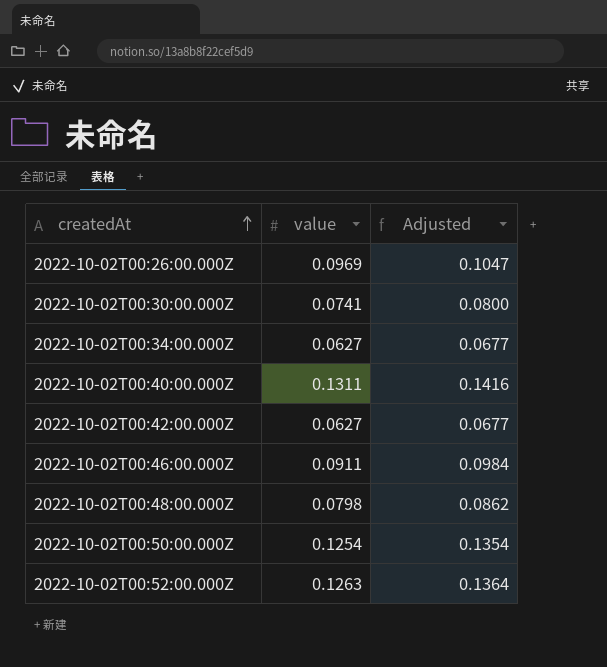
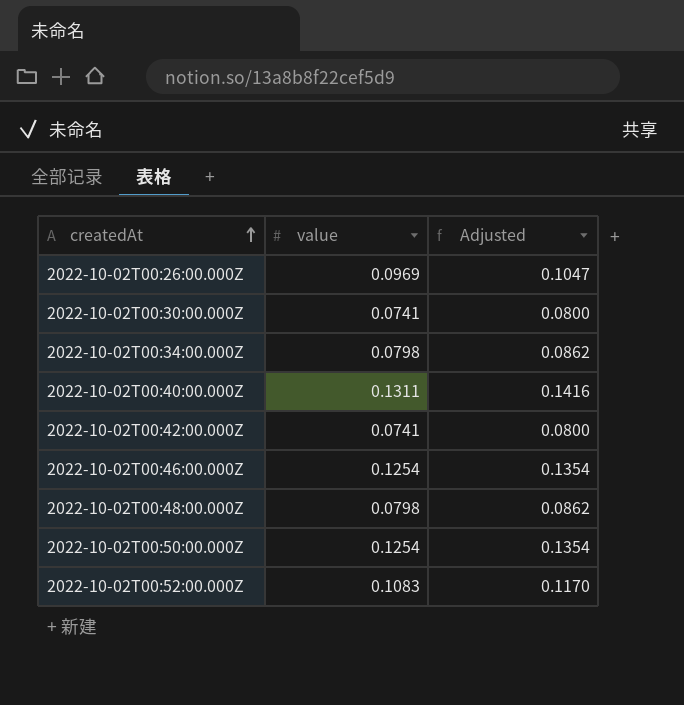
2022-10-02T00:34:00.000Z | value: 0.0627 -> 0.0798
2022-10-02T00:34:00.000Z | Adjusted: 0.0677 -> 0.0862
2022-10-02T00:42:00.000Z | value: 0.0627 -> 0.0741
2022-10-02T00:42:00.000Z | Adjusted: 0.0677 -> 0.0800
2022-10-02T00:46:00.000Z | value: 0.0911 -> 0.1254
2022-10-02T00:46:00.000Z | Adjusted: 0.0984 -> 0.1354
2022-10-02T00:52:00.000Z | value: 0.1263 -> 0.1083
2022-10-02T00:52:00.000Z | Adjusted: 0.1364 -> 0.1170

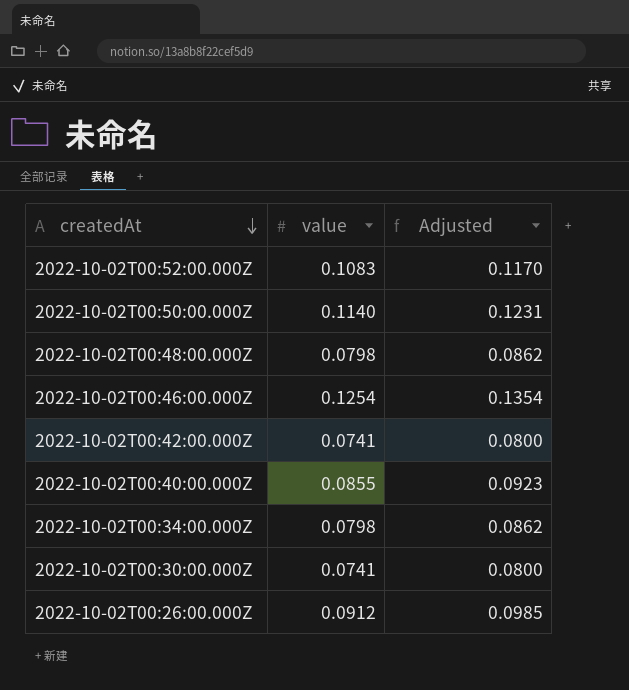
row order: createdAt ascending -> createdAt descending
2022-10-02T00:50:00.000Z | value: 0.1254 -> 0.1140
2022-10-02T00:50:00.000Z | Adjusted: 0.1354 -> 0.1231
2022-10-02T00:40:00.000Z | value: 0.1311 -> 0.0855
2022-10-02T00:40:00.000Z | Adjusted: 0.1416 -> 0.0923
2022-10-02T00:26:00.000Z | value: 0.0969 -> 0.0912
2022-10-02T00:26:00.000Z | Adjusted: 0.1047 -> 0.0985

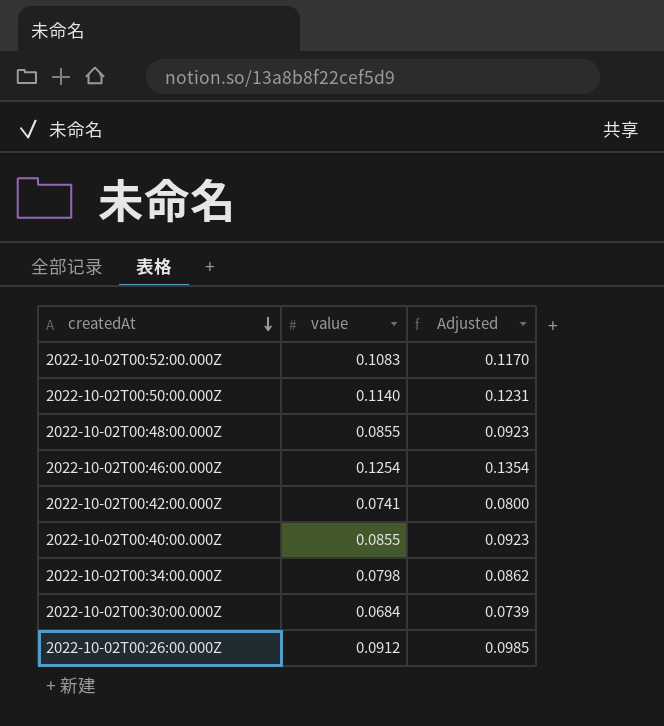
2022-10-02T00:48:00.000Z | value: 0.0798 -> 0.0855
2022-10-02T00:48:00.000Z | Adjusted: 0.0862 -> 0.0923
2022-10-02T00:30:00.000Z | value: 0.0741 -> 0.0684
2022-10-02T00:30:00.000Z | Adjusted: 0.0800 -> 0.0739

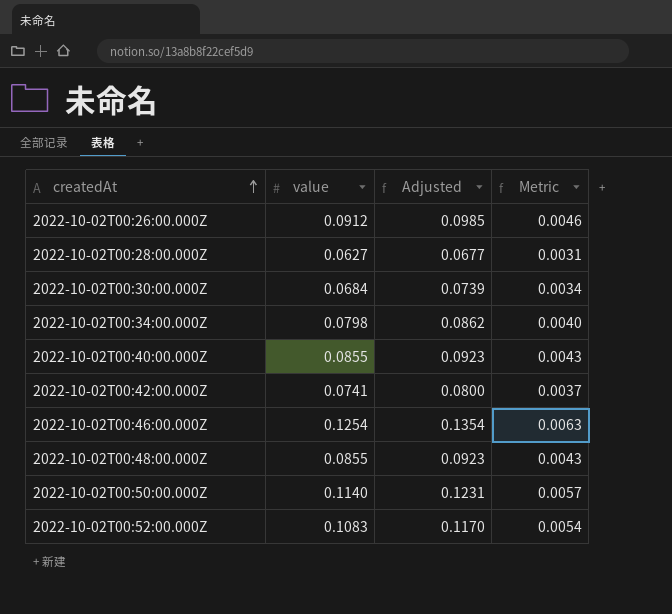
row order: createdAt descending -> createdAt ascending
column Metric | formula: none -> [value] * 0.05
row 2022-10-02T00:28:00.000Z: none -> 0.0627 | 0.0677 | 0.0031

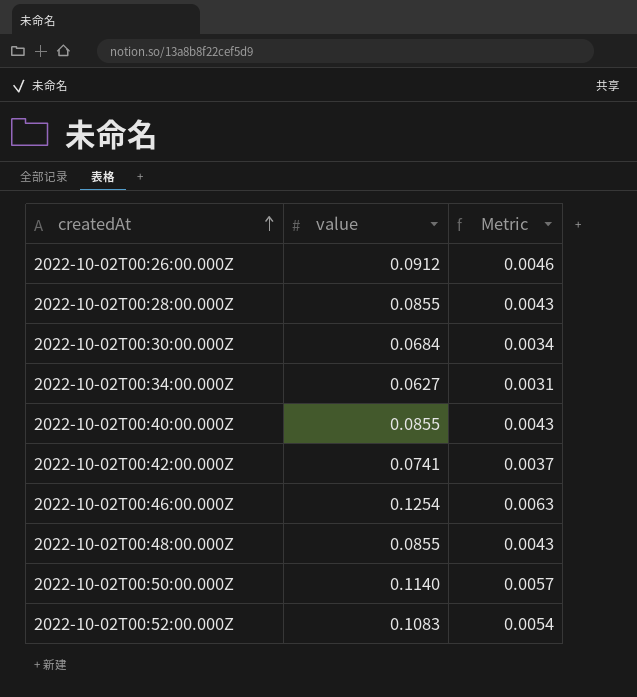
column Adjusted | formula: [value] * 1.08 -> none
2022-10-02T00:28:00.000Z | value: 0.0627 -> 0.0855
2022-10-02T00:28:00.000Z | Metric: 0.0031 -> 0.0043
2022-10-02T00:34:00.000Z | value: 0.0798 -> 0.0627
2022-10-02T00:34:00.000Z | Metric: 0.0040 -> 0.0031

